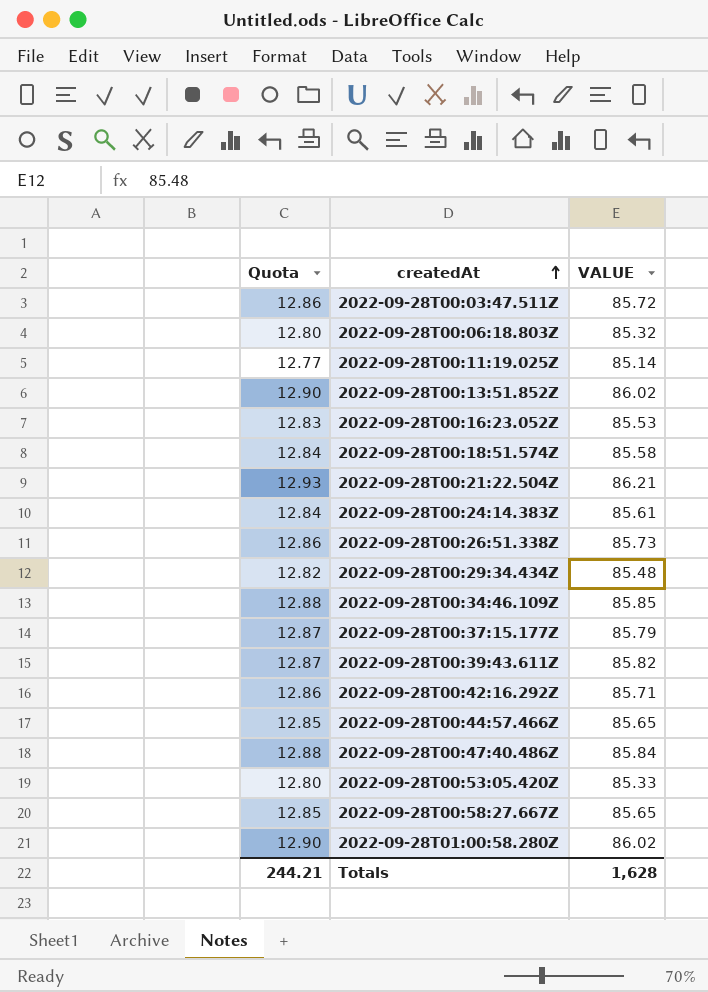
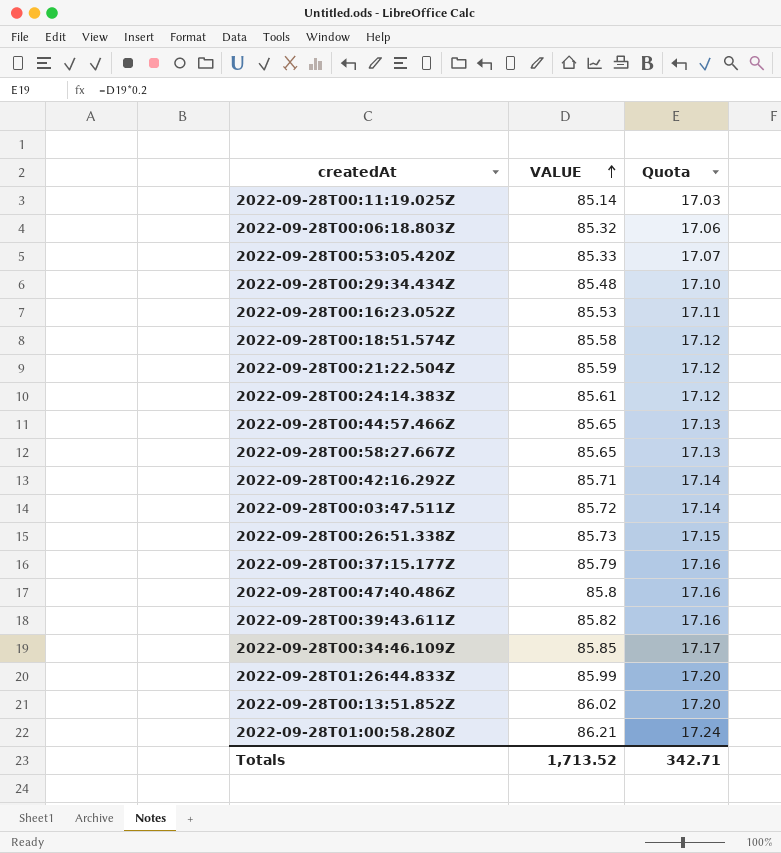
row order: createdAt ascending -> VALUE ascending
column Quota | formula: [VALUE] * 0.15 -> [VALUE] * 0.2
column Quota | position: 1 -> 3
2022-09-28T00:21:22.504Z | VALUE: 86.21 -> 85.59
2022-09-28T00:47:40.486Z | VALUE: 85.84 -> 85.8
row 2022-09-28T01:26:44.833Z: none -> 85.99 | 17.20
2022-09-28T01:00:58.280Z | VALUE: 86.02 -> 86.21
Totals | VALUE: 1,628 -> 1,713.52
Totals | Quota: 244.21 -> 342.71

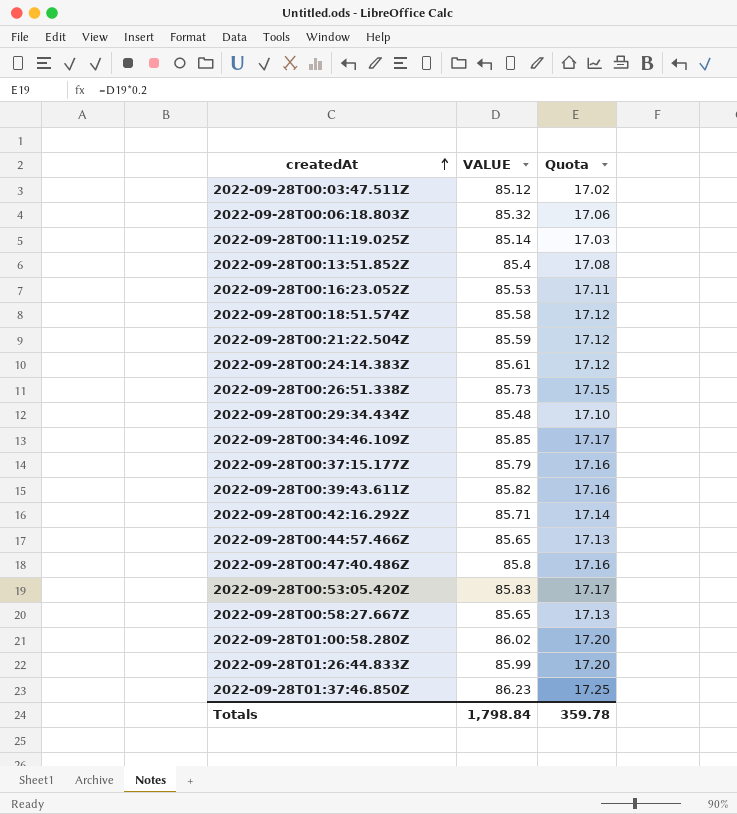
row order: VALUE ascending -> createdAt ascending
2022-09-28T00:03:47.511Z | VALUE: 85.72 -> 85.12
2022-09-28T00:03:47.511Z | Quota: 17.14 -> 17.02
2022-09-28T00:13:51.852Z | VALUE: 86.02 -> 85.4
2022-09-28T00:13:51.852Z | Quota: 17.20 -> 17.08
2022-09-28T00:53:05.420Z | VALUE: 85.33 -> 85.83
2022-09-28T00:53:05.420Z | Quota: 17.07 -> 17.17
2022-09-28T01:00:58.280Z | VALUE: 86.21 -> 86.02
2022-09-28T01:00:58.280Z | Quota: 17.24 -> 17.20
row 2022-09-28T01:37:46.850Z: none -> 86.23 | 17.25
Totals | VALUE: 1,713.52 -> 1,798.84
Totals | Quota: 342.71 -> 359.78

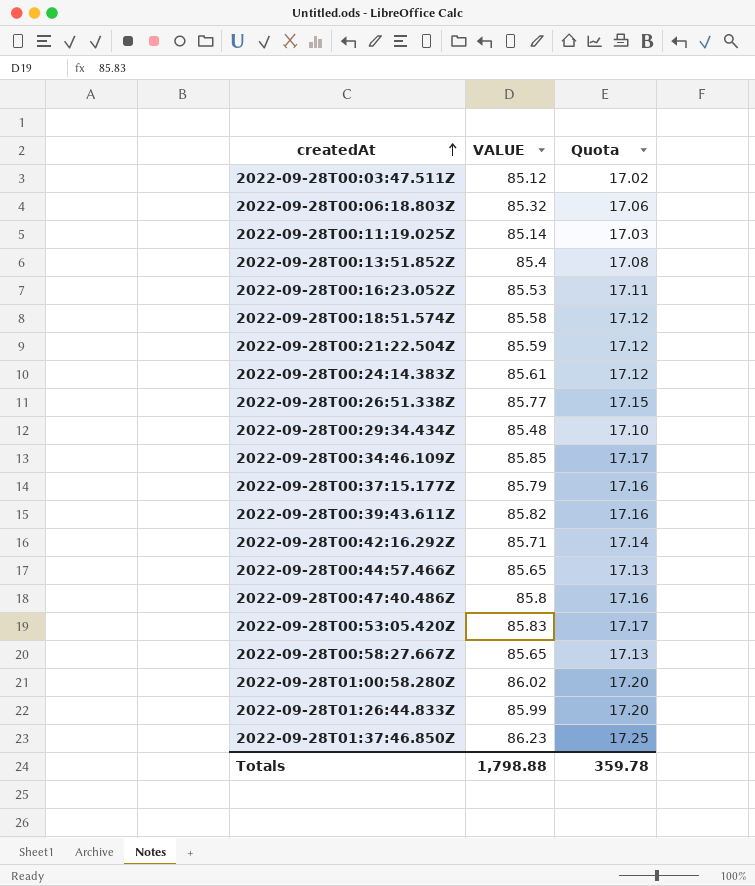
2022-09-28T00:26:51.338Z | VALUE: 85.73 -> 85.77
Totals | VALUE: 1,798.84 -> 1,798.88

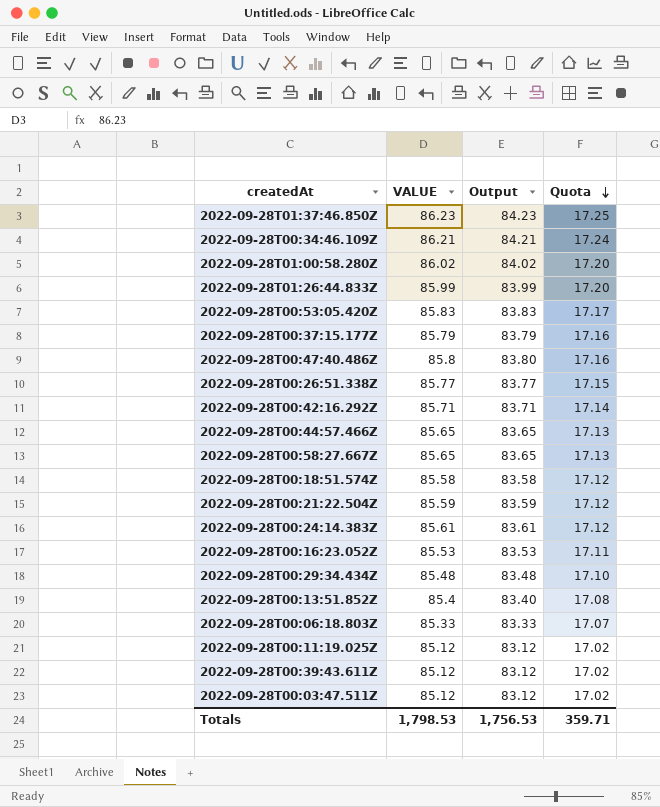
row order: createdAt ascending -> Quota descending
column Output | formula: none -> [VALUE] - 2
2022-09-28T00:34:46.109Z | VALUE: 85.85 -> 86.21
2022-09-28T00:34:46.109Z | Quota: 17.17 -> 17.24
2022-09-28T00:06:18.803Z | VALUE: 85.32 -> 85.33
2022-09-28T00:06:18.803Z | Quota: 17.06 -> 17.07
2022-09-28T00:11:19.025Z | VALUE: 85.14 -> 85.12
2022-09-28T00:11:19.025Z | Quota: 17.03 -> 17.02
2022-09-28T00:39:43.611Z | VALUE: 85.82 -> 85.12
2022-09-28T00:39:43.611Z | Quota: 17.16 -> 17.02
Totals | VALUE: 1,798.88 -> 1,798.53
Totals | Quota: 359.78 -> 359.71

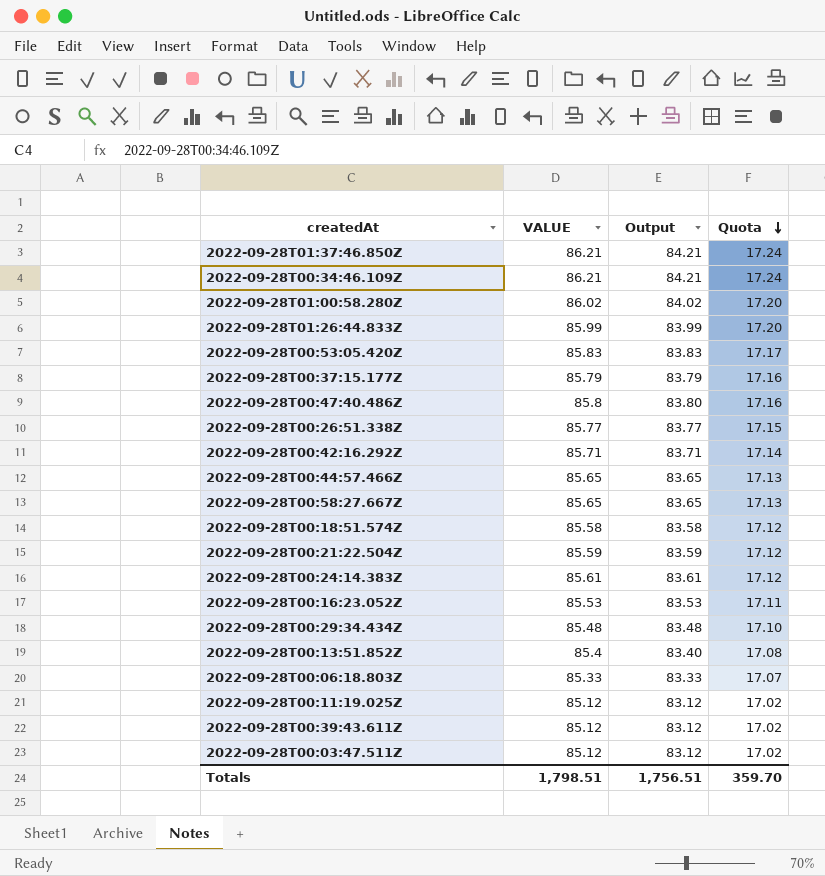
2022-09-28T01:37:46.850Z | VALUE: 86.23 -> 86.21
2022-09-28T01:37:46.850Z | Output: 84.23 -> 84.21
2022-09-28T01:37:46.850Z | Quota: 17.25 -> 17.24
Totals | VALUE: 1,798.53 -> 1,798.51
Totals | Output: 1,756.53 -> 1,756.51
Totals | Quota: 359.71 -> 359.70

